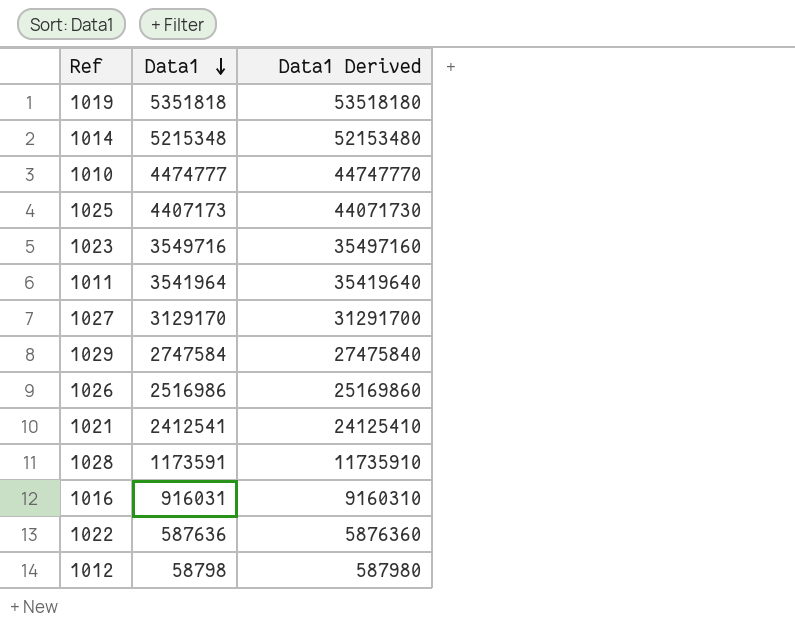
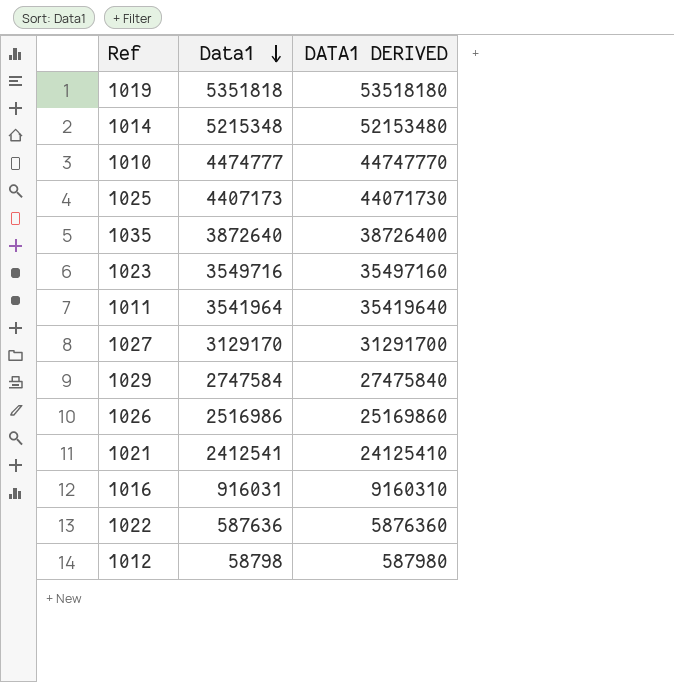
column name: Data1 Derived -> DATA1 DERIVED
row 1028: 1173591 | 11735910 -> none
row 1035: none -> 3872640 | 38726400

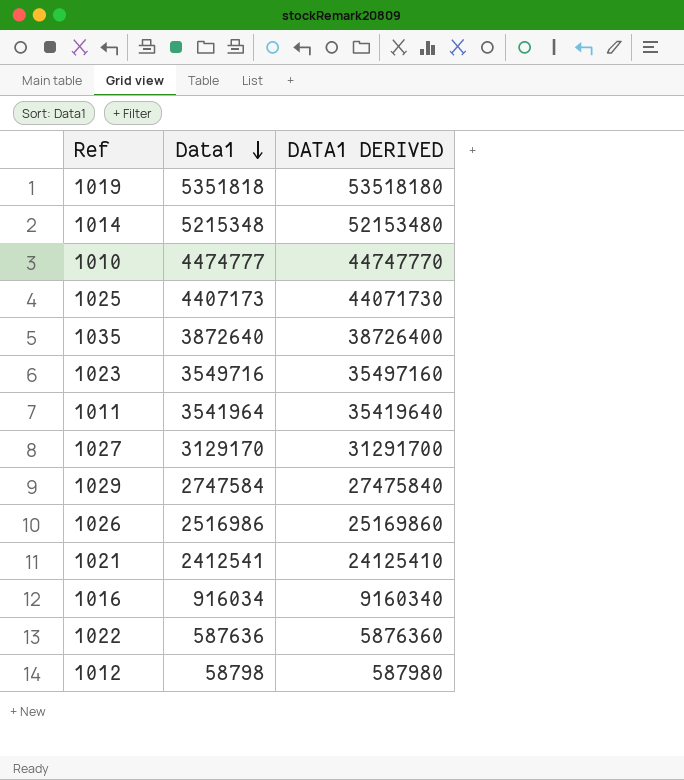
1016 | Data1: 916031 -> 916034
1016 | DATA1 DERIVED: 9160310 -> 9160340

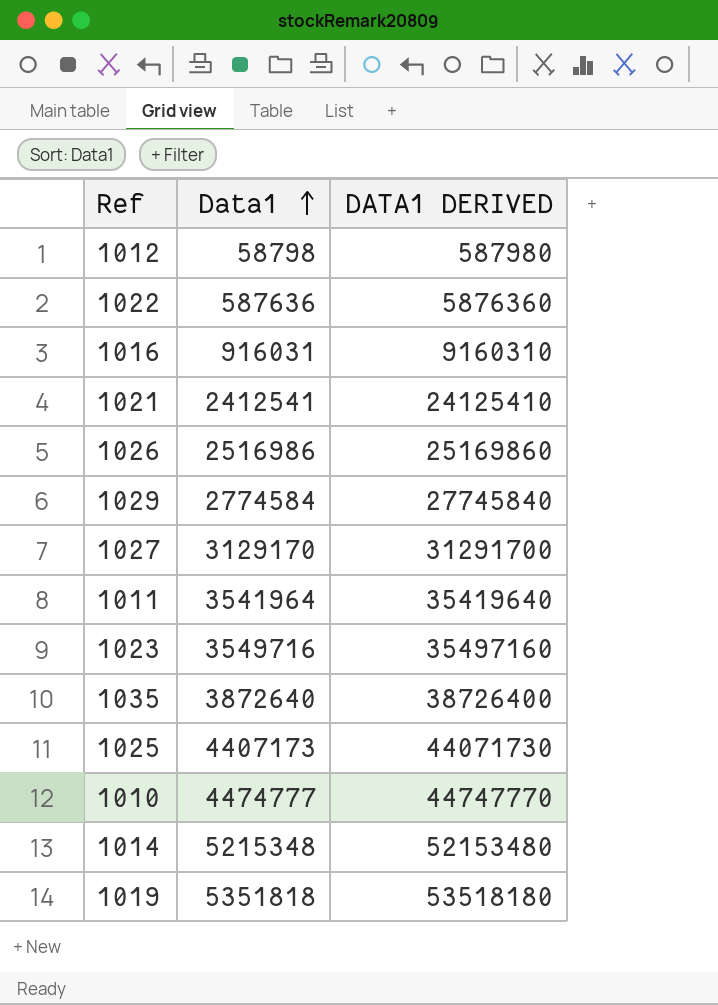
row order: Data1 descending -> Data1 ascending
1016 | Data1: 916034 -> 916031
1016 | DATA1 DERIVED: 9160340 -> 9160310
1029 | Data1: 2747584 -> 2774584
1029 | DATA1 DERIVED: 27475840 -> 27745840

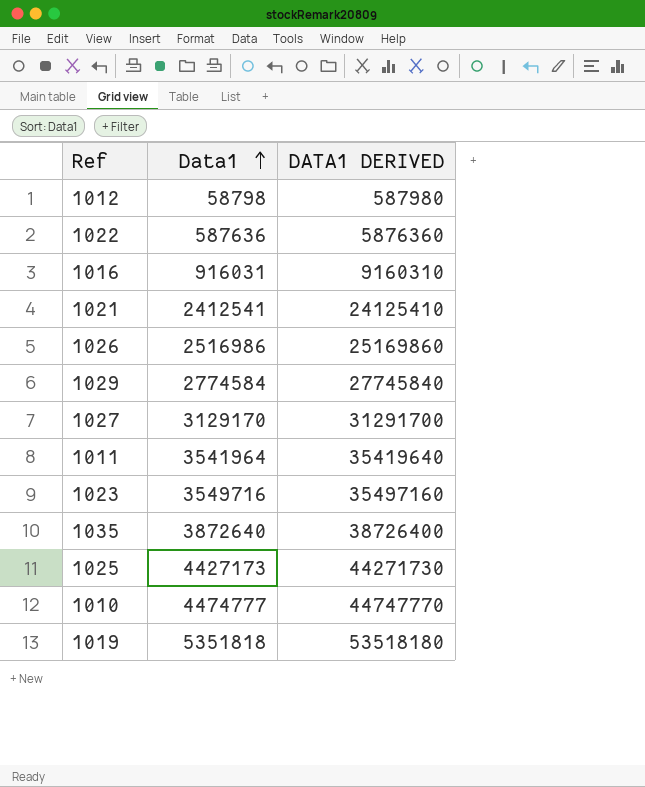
row 1014: 5215348 | 52153480 -> none
1025 | Data1: 4407173 -> 4427173
1025 | DATA1 DERIVED: 44071730 -> 44271730

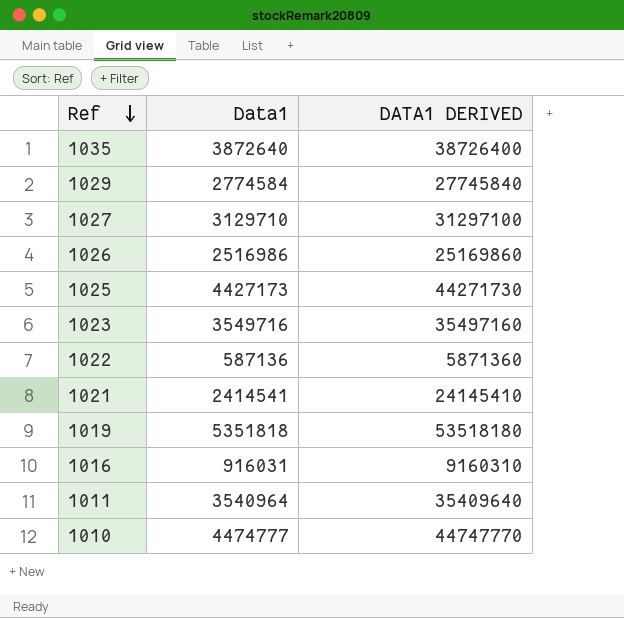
row order: Data1 ascending -> Ref descending
row 1012: 58798 | 587980 -> none
1027 | Data1: 3129170 -> 3129710
1027 | DATA1 DERIVED: 31291700 -> 31297100
1022 | Data1: 587636 -> 587136
1022 | DATA1 DERIVED: 5876360 -> 5871360
1021 | Data1: 2412541 -> 2414541
1021 | DATA1 DERIVED: 24125410 -> 24145410
1011 | Data1: 3541964 -> 3540964
1011 | DATA1 DERIVED: 35419640 -> 35409640

